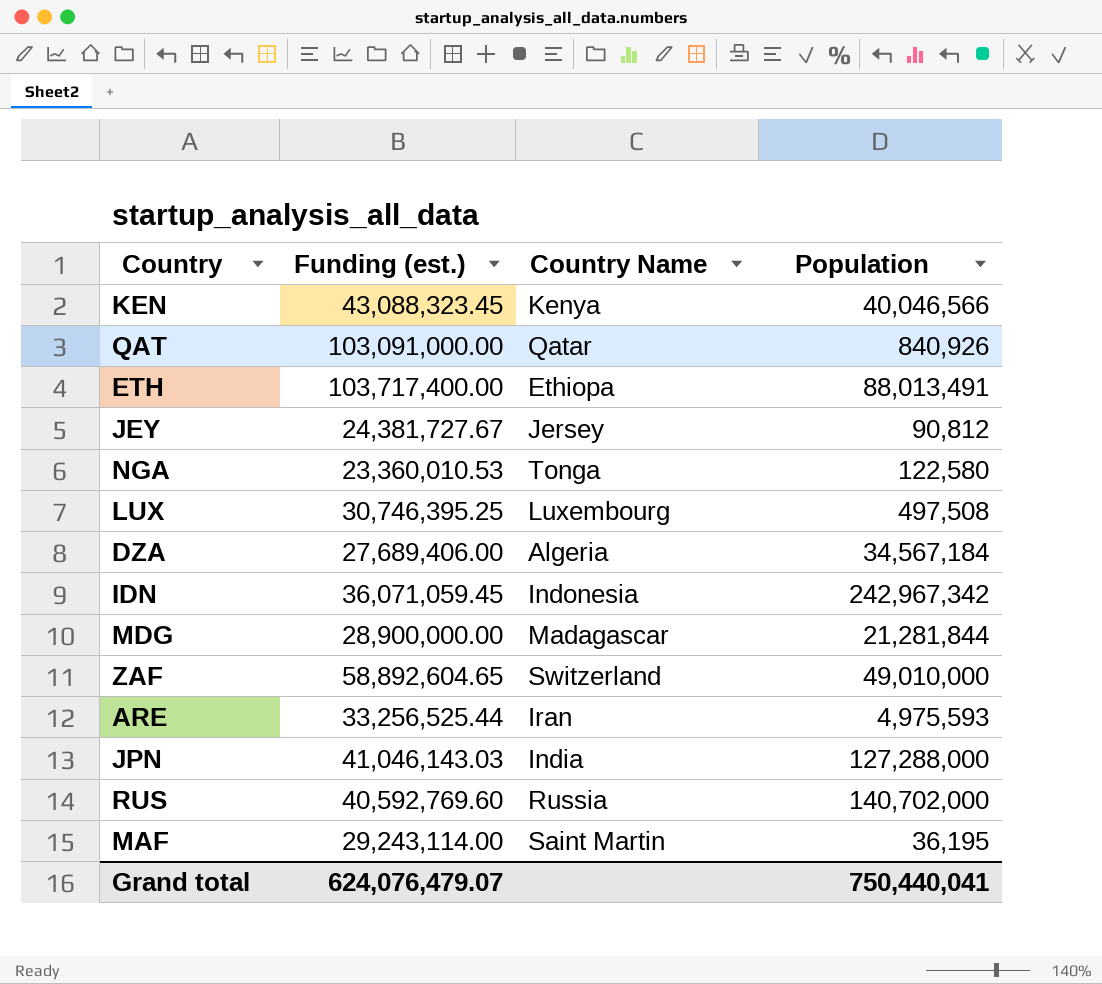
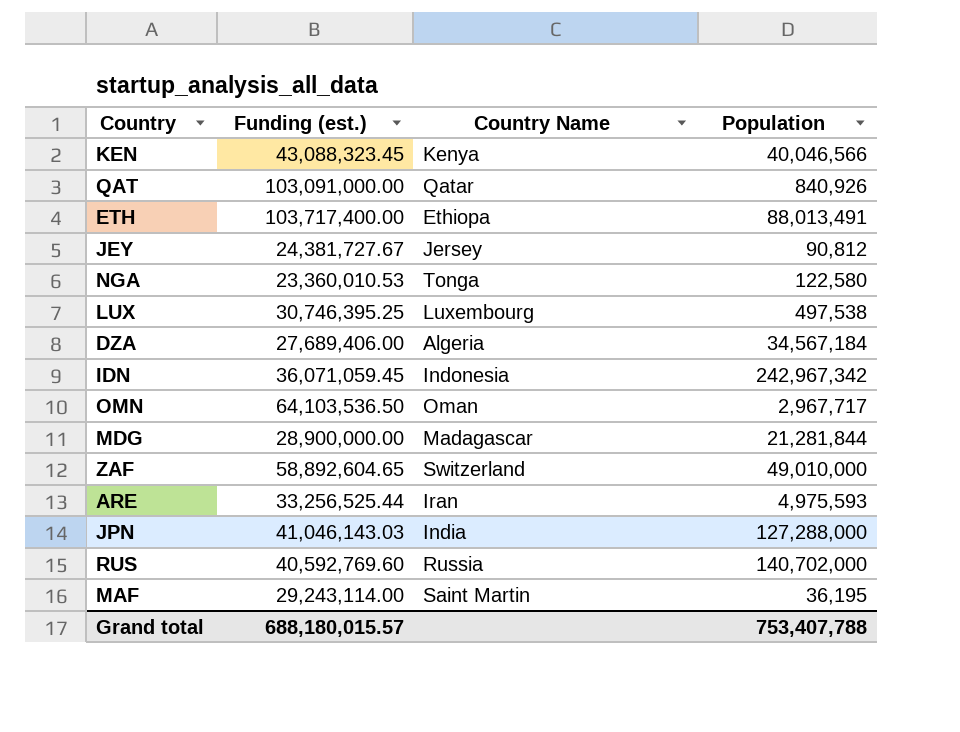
LUX | Population: 497,508 -> 497,538
row OMN: none -> 64,103,536.50 | Oman | 2,967,717
Grand total | Funding (est.): 624,076,479.07 -> 688,180,015.57
Grand total | Population: 750,440,041 -> 753,407,788

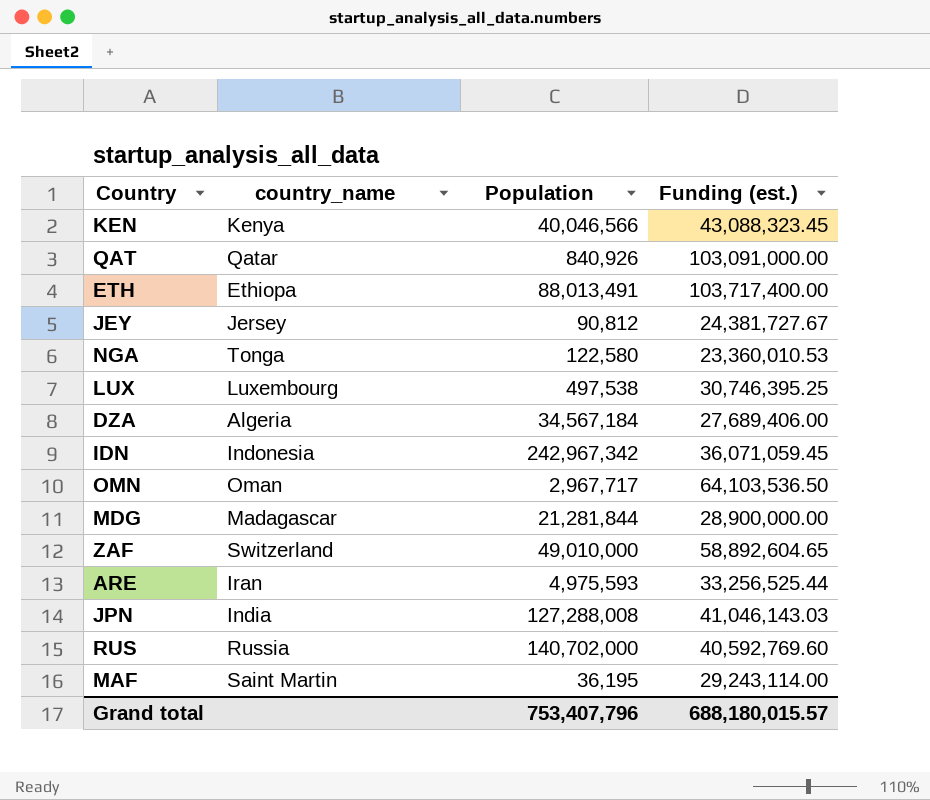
column name: Country Name -> country_name
column Funding (est.) | position: 2 -> 4
JPN | Population: 127,288,000 -> 127,288,008
Grand total | Population: 753,407,788 -> 753,407,796

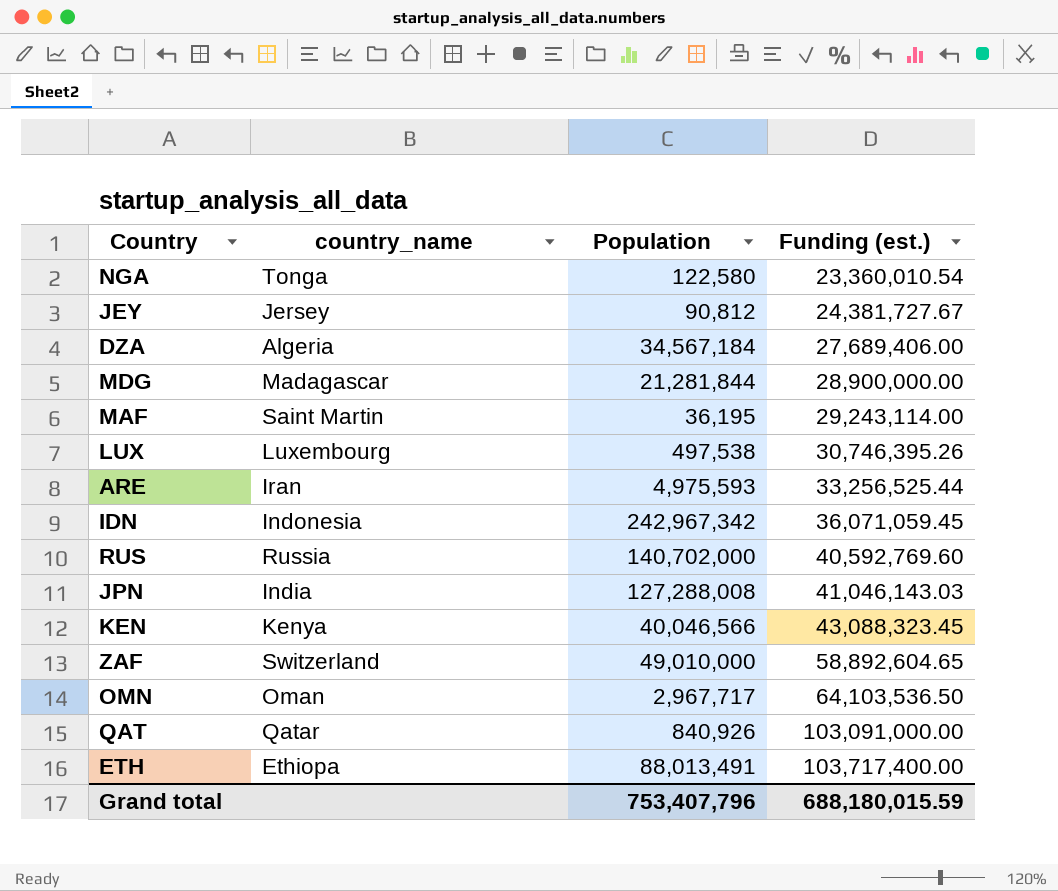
row order: none -> Funding (est.) ascending
NGA | Funding (est.): 23,360,010.53 -> 23,360,010.54
LUX | Funding (est.): 30,746,395.25 -> 30,746,395.26
Grand total | Funding (est.): 688,180,015.57 -> 688,180,015.59

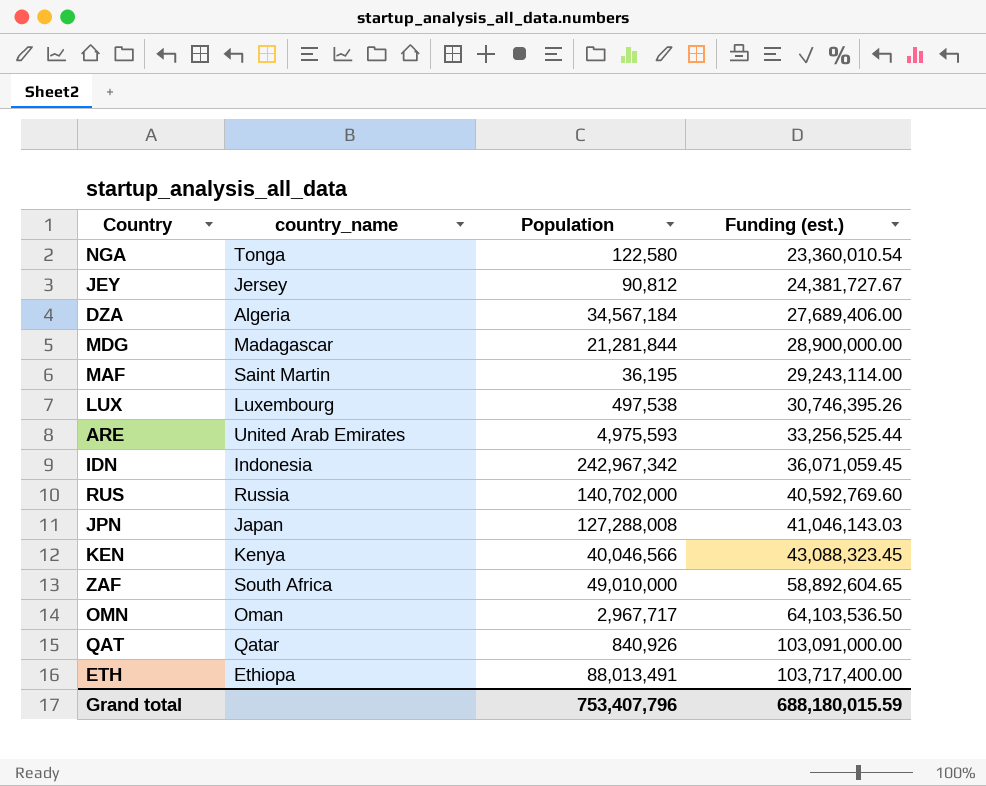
ARE | country_name: Iran -> United Arab Emirates
JPN | country_name: India -> Japan
ZAF | country_name: Switzerland -> South Africa

